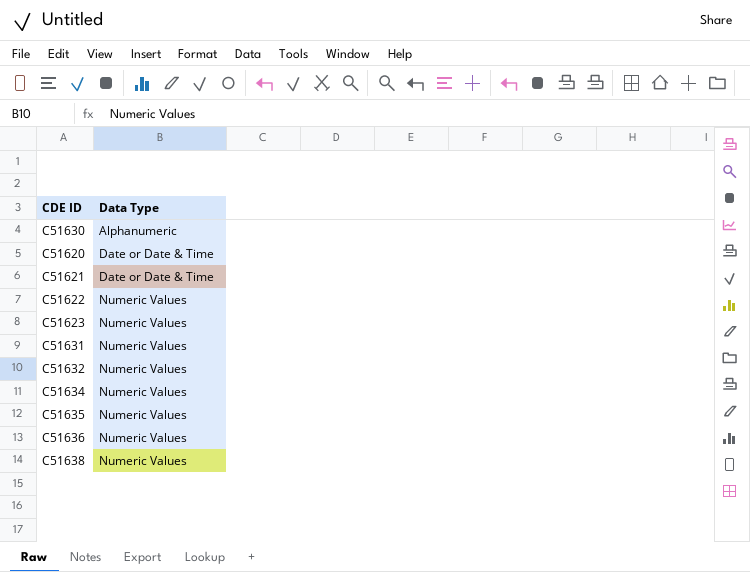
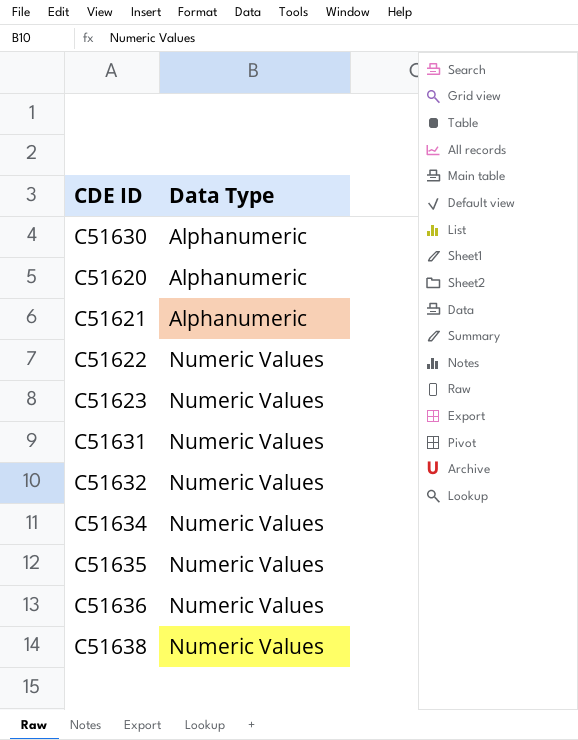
C51620 | Data Type: Date or Date & Time -> Alphanumeric
C51621 | Data Type: Date or Date & Time -> Alphanumeric

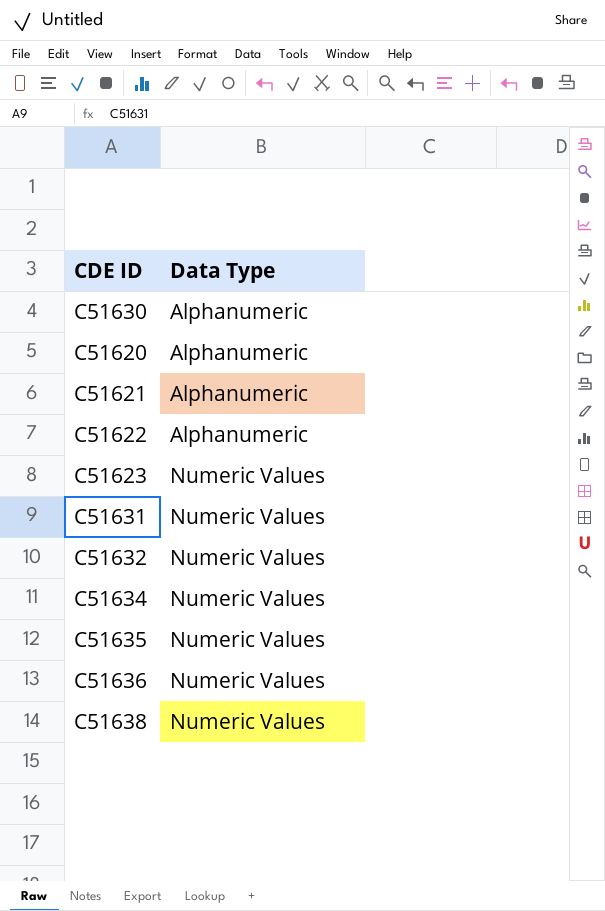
C51622 | Data Type: Numeric Values -> Alphanumeric

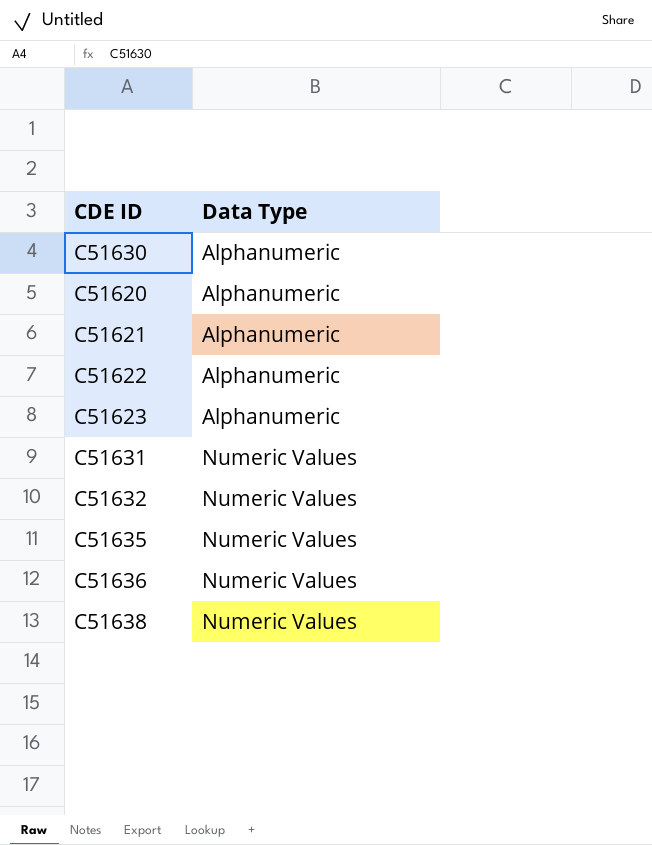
row C51634: Numeric Values -> none
C51623 | Data Type: Numeric Values -> Alphanumeric

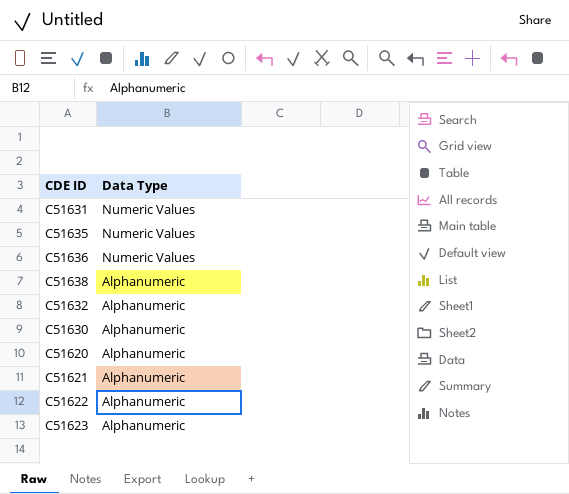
row order: Data Type ascending -> Data Type descending
C51638 | Data Type: Numeric Values -> Alphanumeric
C51632 | Data Type: Numeric Values -> Alphanumeric

